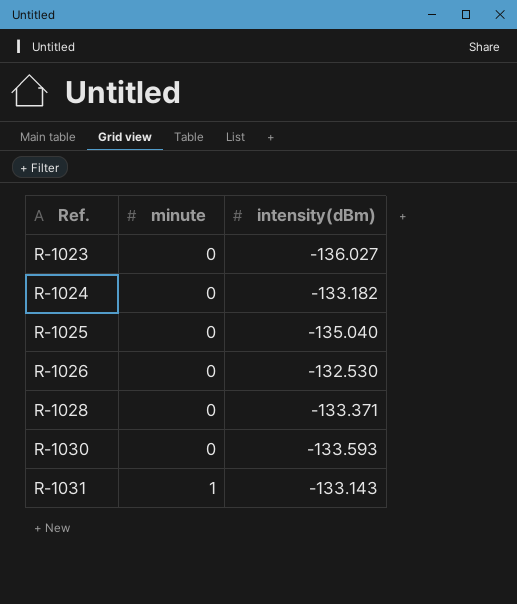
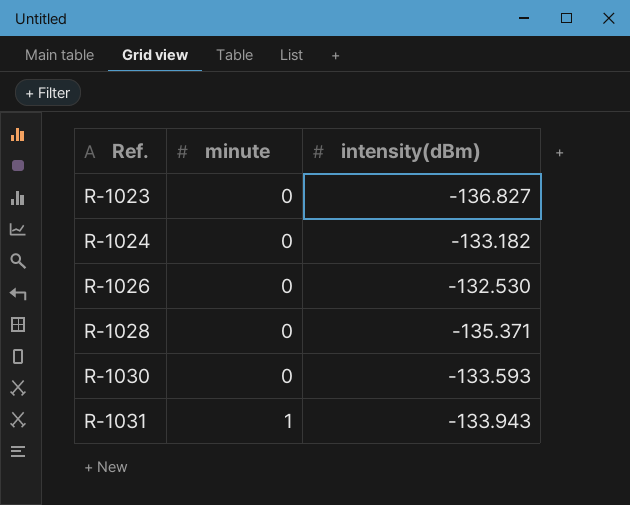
row R-1025: 0 | -135.040 -> none
R-1023 | intensity(dBm): -136.027 -> -136.827
R-1028 | intensity(dBm): -133.371 -> -135.371
R-1031 | intensity(dBm): -133.143 -> -133.943

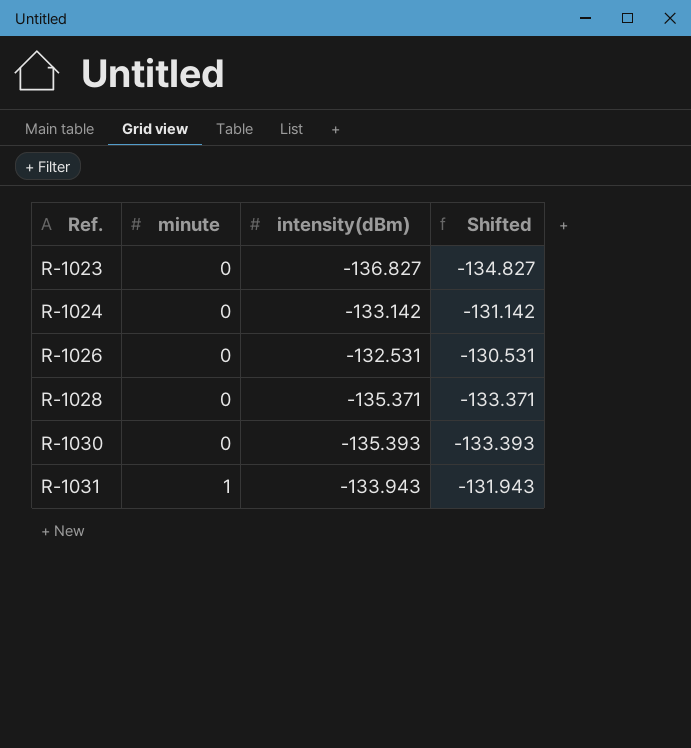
column Shifted | formula: none -> [intensity(dBm)] + 2
R-1024 | intensity(dBm): -133.182 -> -133.142
R-1026 | intensity(dBm): -132.530 -> -132.531
R-1030 | intensity(dBm): -133.593 -> -135.393

